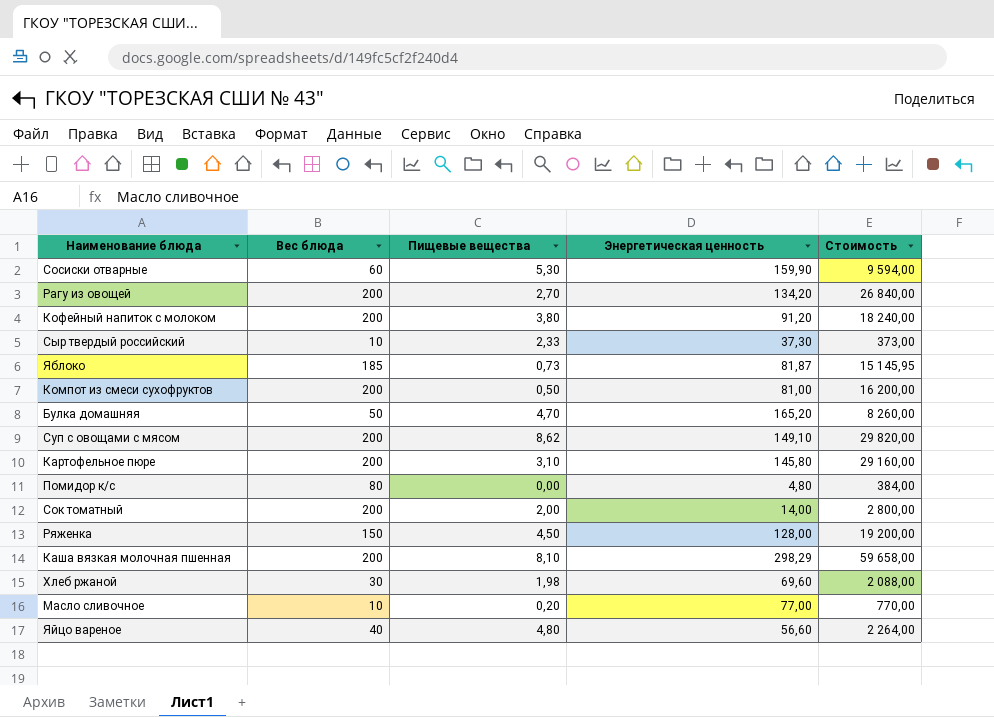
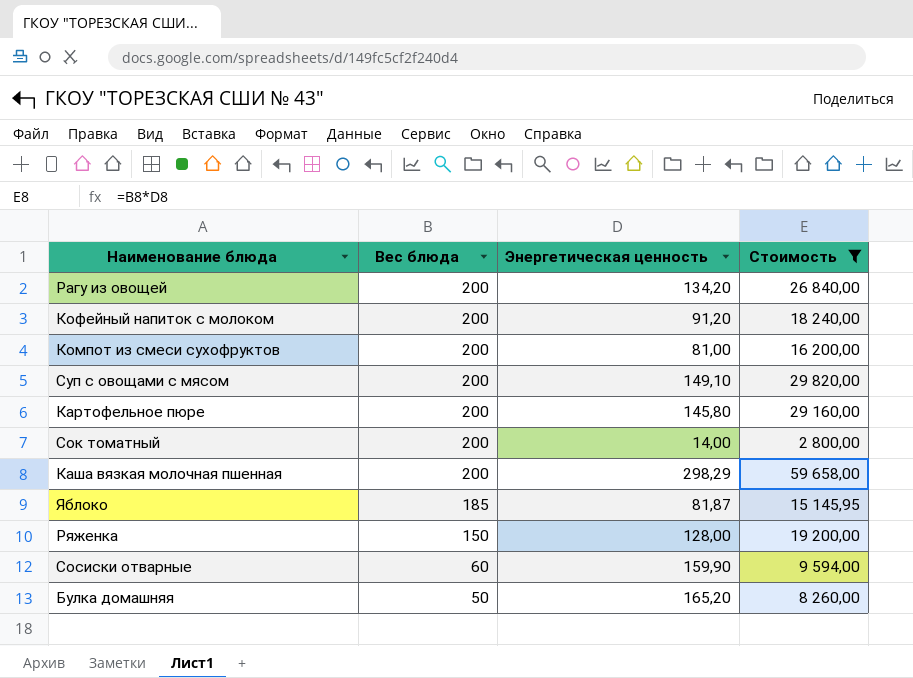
filter: none -> Стоимость >= 2 800,00
row order: none -> Вес блюда descending
column Пищевые вещества | position: 3 -> none

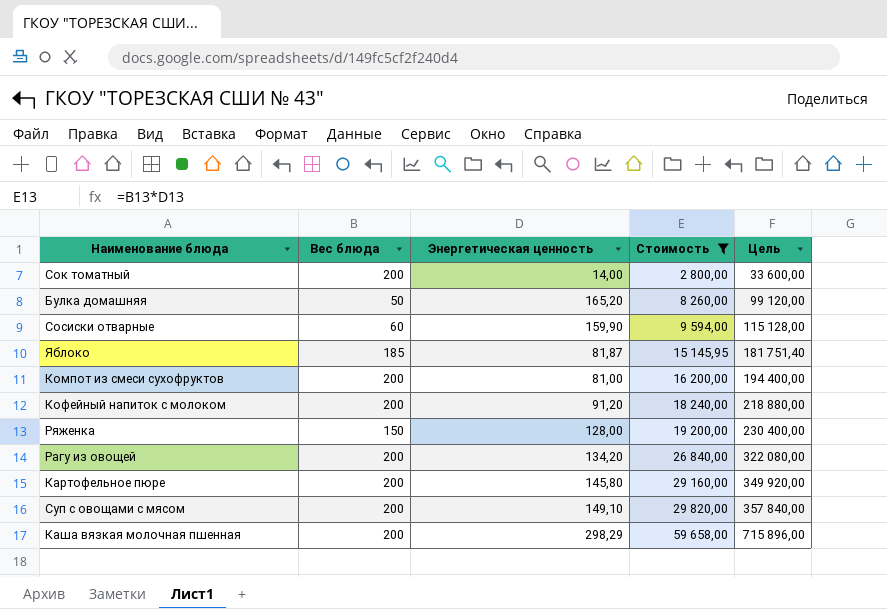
row order: Вес блюда descending -> Стоимость ascending
column Цель | formula: none -> [Стоимость] * 12

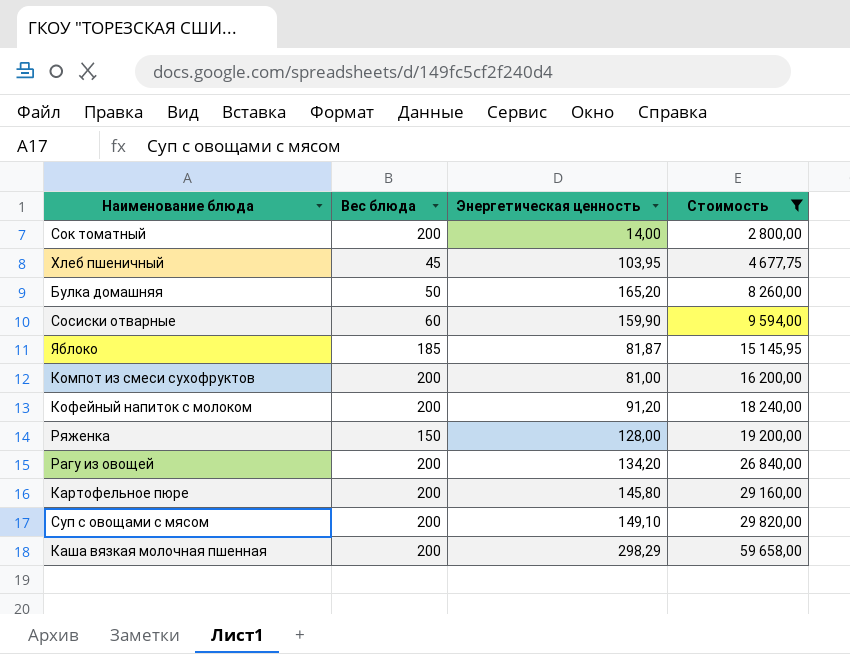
column Цель | formula: [Стоимость] * 12 -> none
row Хлеб пшеничный: none -> 45 | 103,95 | 4 677,75

